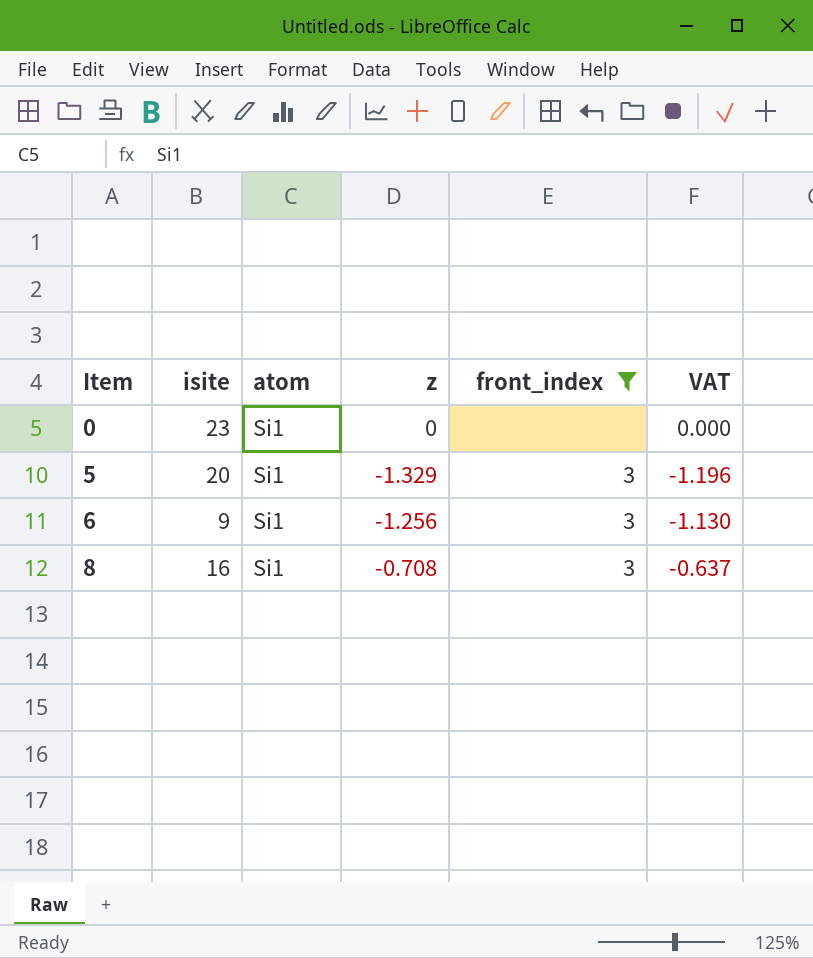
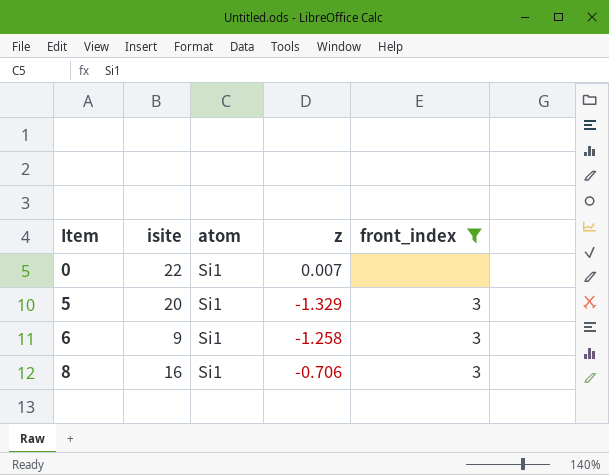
column VAT | formula: [z] * 0.9 -> none
0 | isite: 23 -> 22
0 | z: 0 -> 0.007
6 | z: -1.256 -> -1.258
8 | z: -0.708 -> -0.706

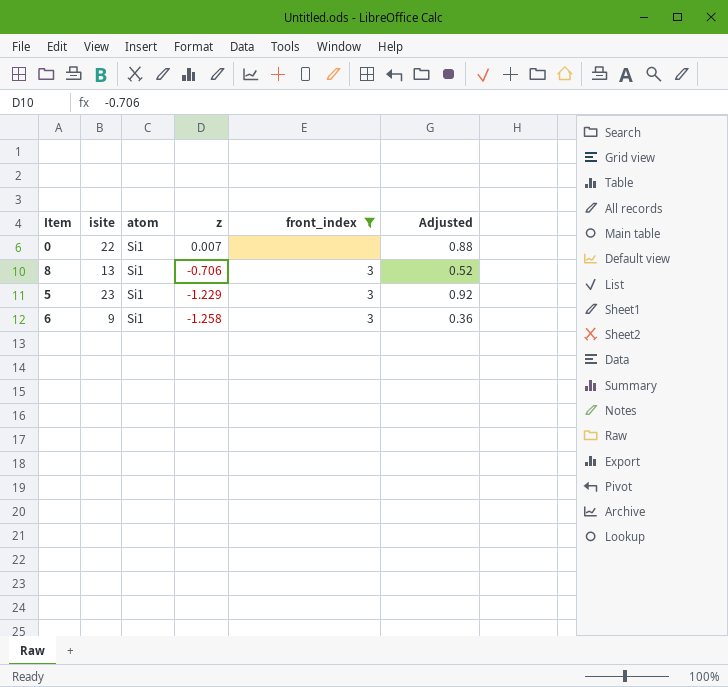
row order: Item ascending -> z descending
column Adjusted | formula: none -> [isite] * 0.04
8 | isite: 16 -> 13
5 | isite: 20 -> 23
5 | z: -1.329 -> -1.229

